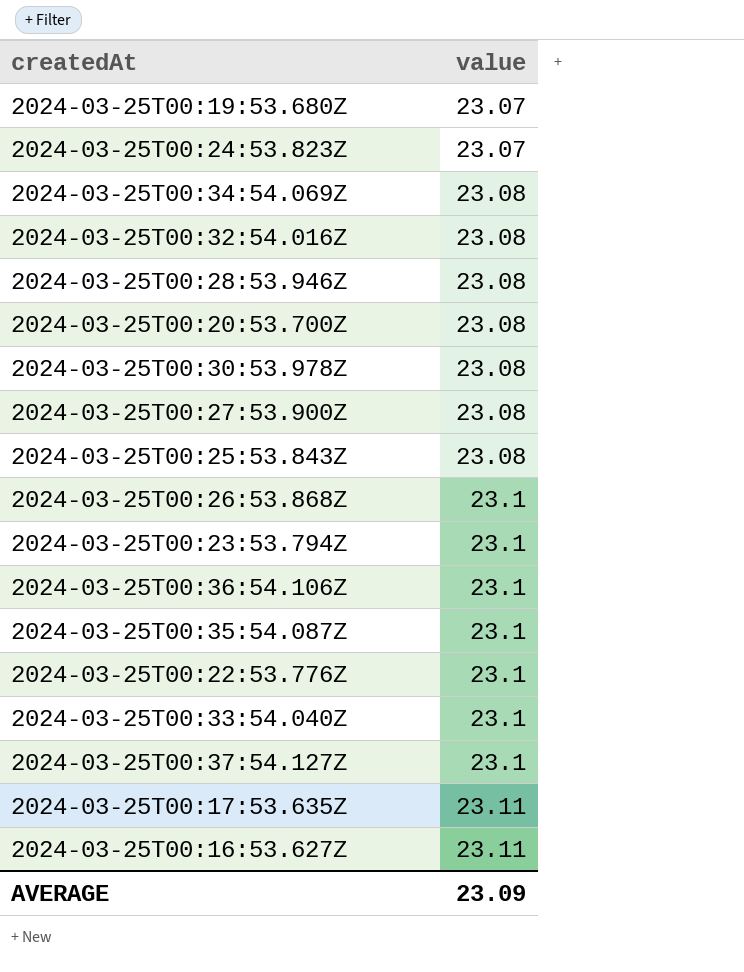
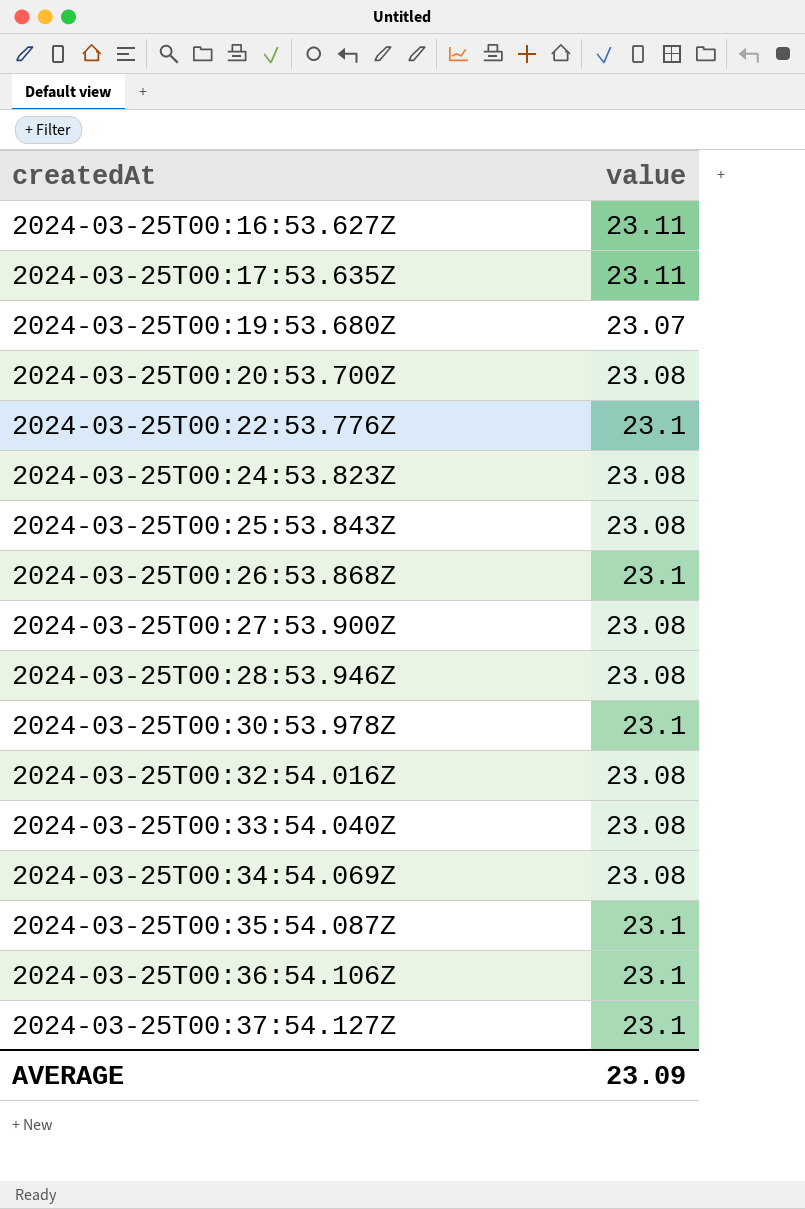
row order: value ascending -> createdAt ascending
row 2024-03-25T00:23:53.794Z: 23.1 -> none
2024-03-25T00:24:53.823Z | value: 23.07 -> 23.08
2024-03-25T00:30:53.978Z | value: 23.08 -> 23.1
2024-03-25T00:33:54.040Z | value: 23.1 -> 23.08

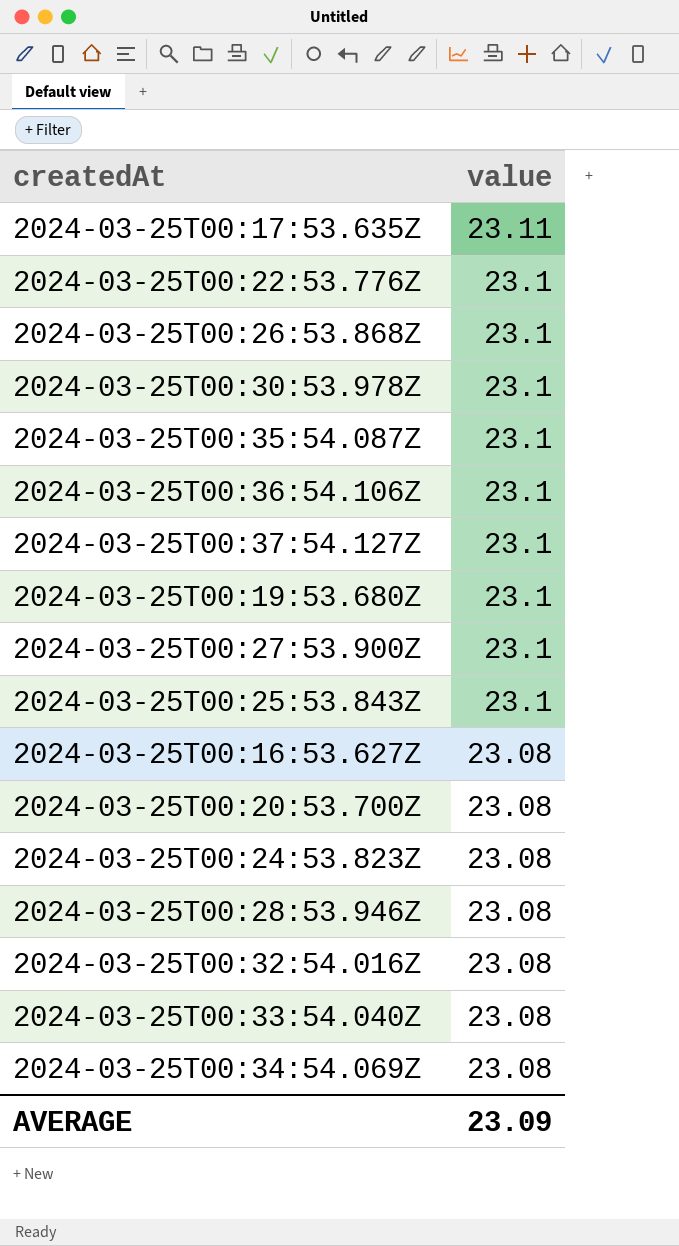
row order: createdAt ascending -> value descending
2024-03-25T00:19:53.680Z | value: 23.07 -> 23.1
2024-03-25T00:27:53.900Z | value: 23.08 -> 23.1
2024-03-25T00:25:53.843Z | value: 23.08 -> 23.1
2024-03-25T00:16:53.627Z | value: 23.11 -> 23.08

